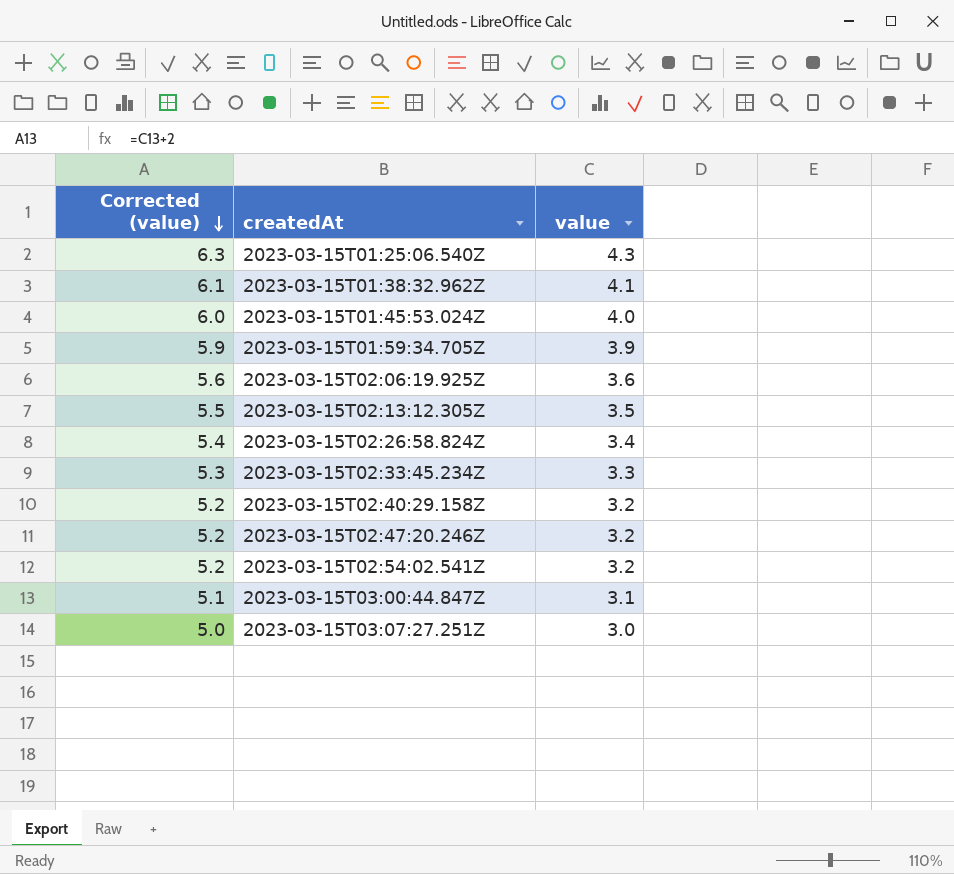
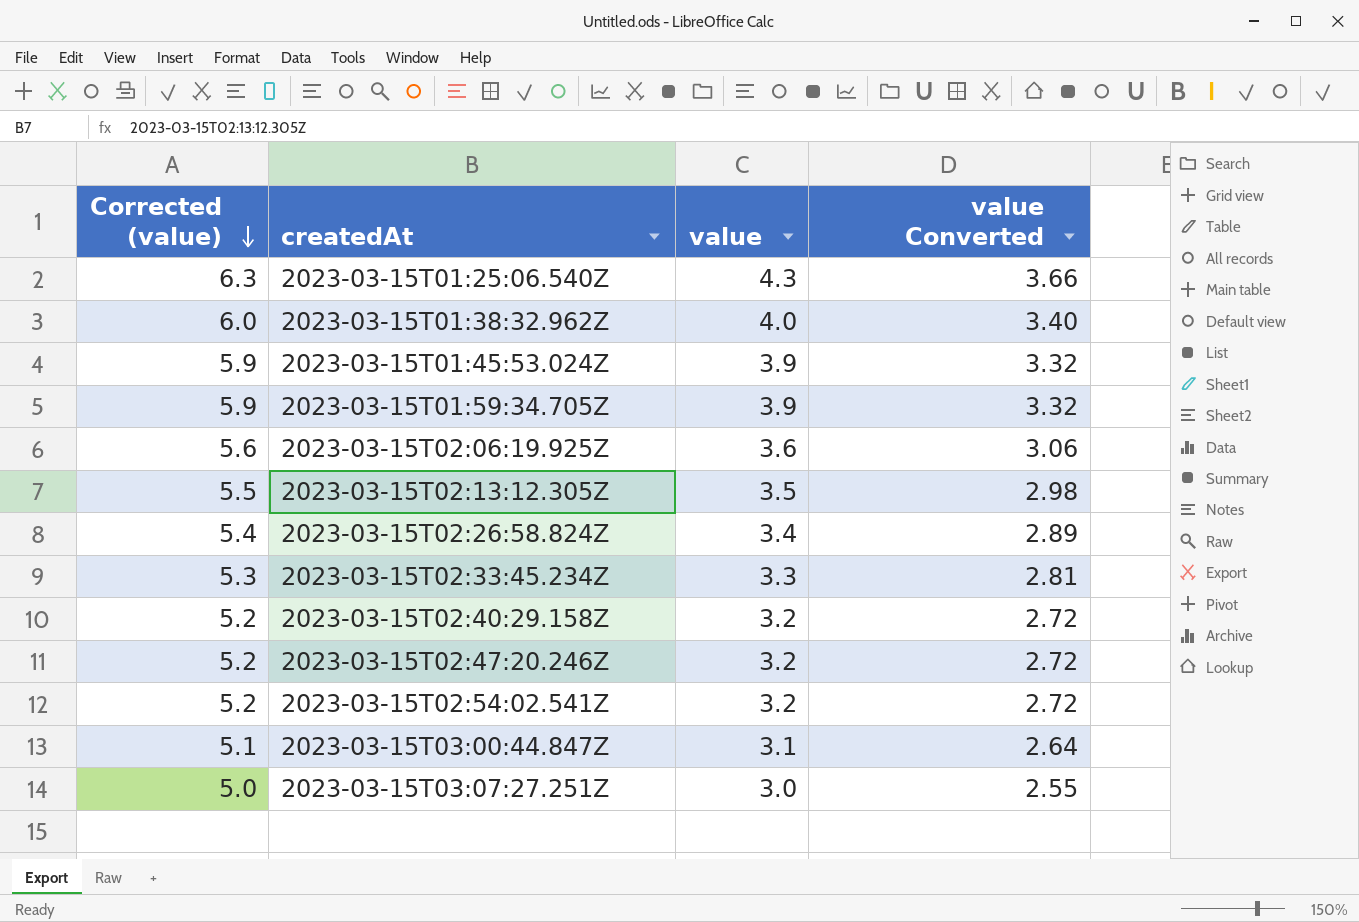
column value Converted | formula: none -> [value] * 0.85
2023-03-15T01:38:32.962Z | Corrected (value): 6.1 -> 6.0
2023-03-15T01:38:32.962Z | value: 4.1 -> 4.0
2023-03-15T01:45:53.024Z | Corrected (value): 6.0 -> 5.9
2023-03-15T01:45:53.024Z | value: 4.0 -> 3.9

